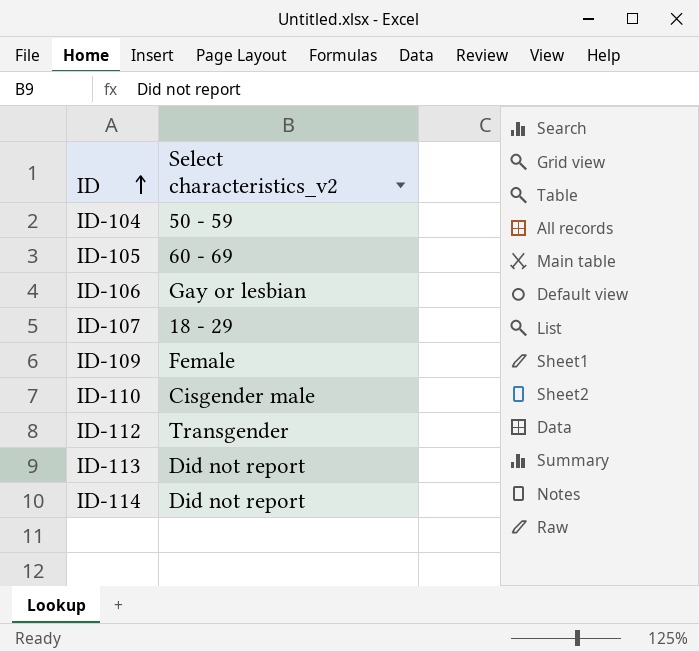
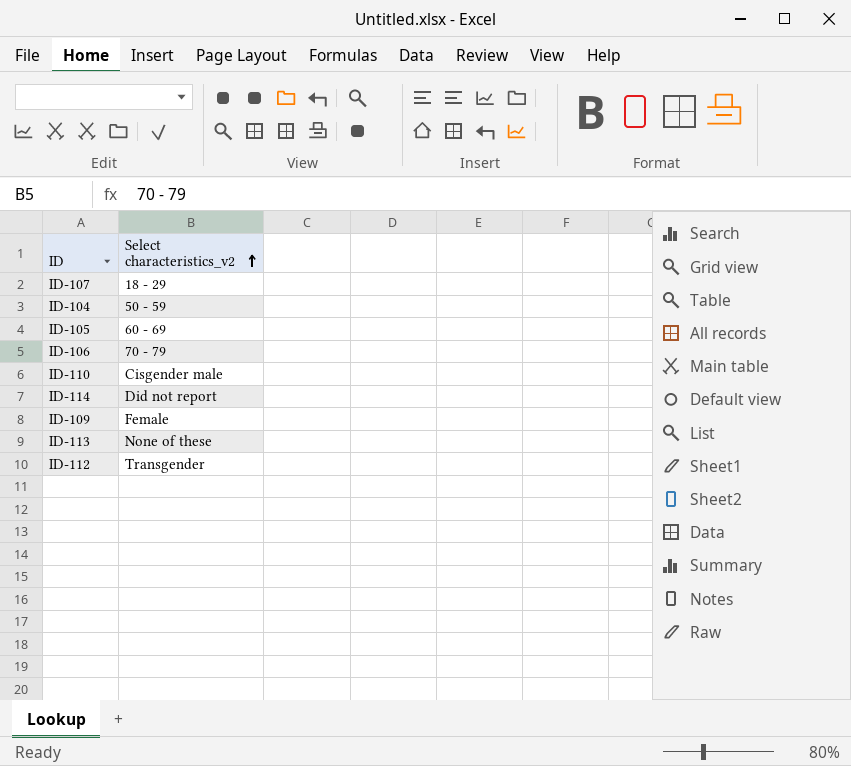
row order: ID ascending -> Select characteristics_v2 ascending
ID-106 | Select characteristics_v2: Gay or lesbian -> 70 - 79
ID-113 | Select characteristics_v2: Did not report -> None of these

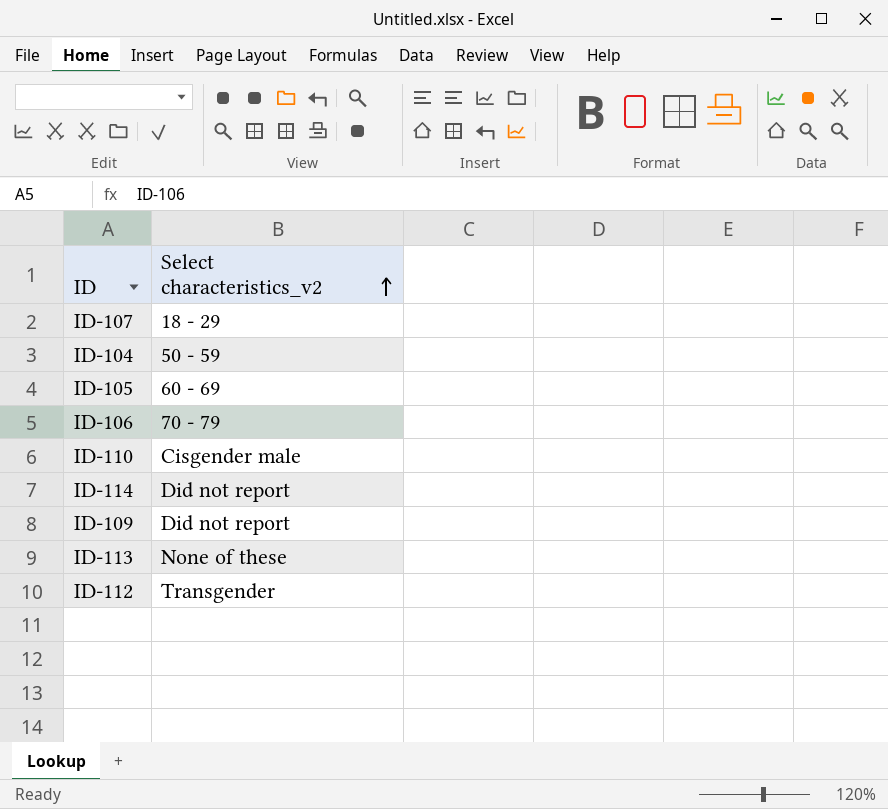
ID-109 | Select characteristics_v2: Female -> Did not report

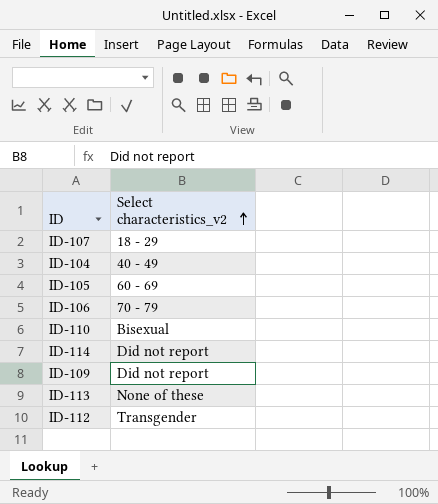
ID-104 | Select characteristics_v2: 50 - 59 -> 40 - 49
ID-110 | Select characteristics_v2: Cisgender male -> Bisexual

